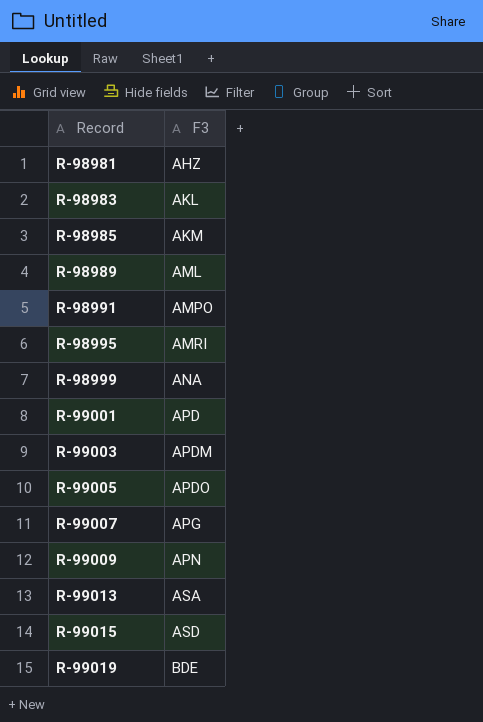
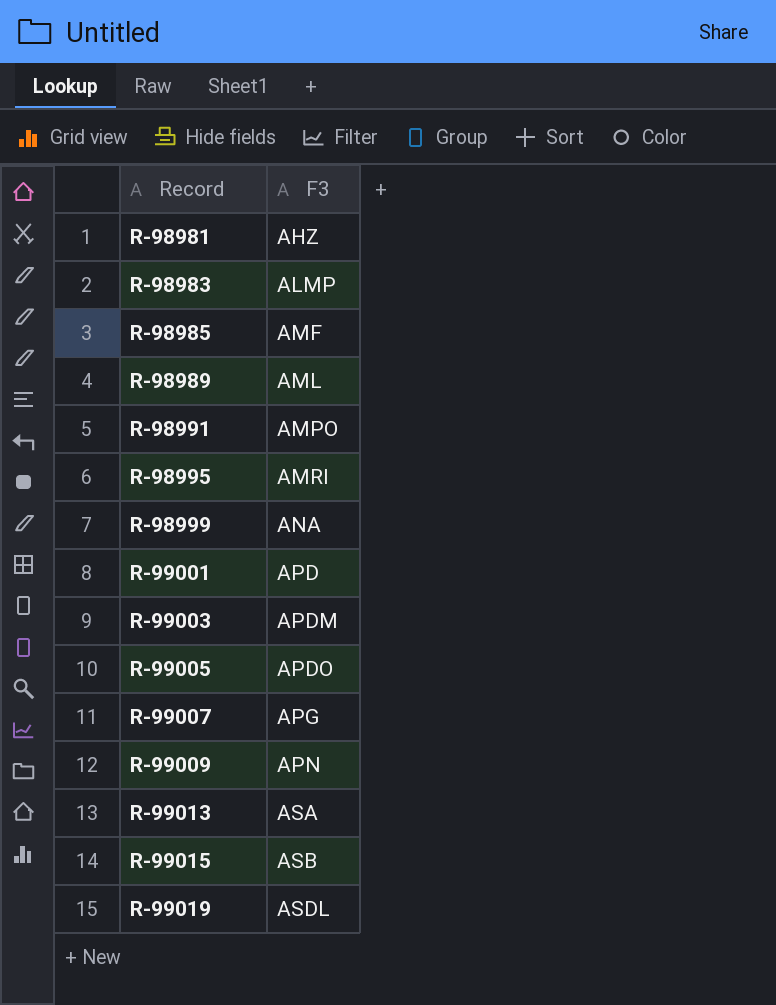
R-98983 | F3: AKL -> ALMP
R-98985 | F3: AKM -> AMF
R-99015 | F3: ASD -> ASB
R-99019 | F3: BDE -> ASDL

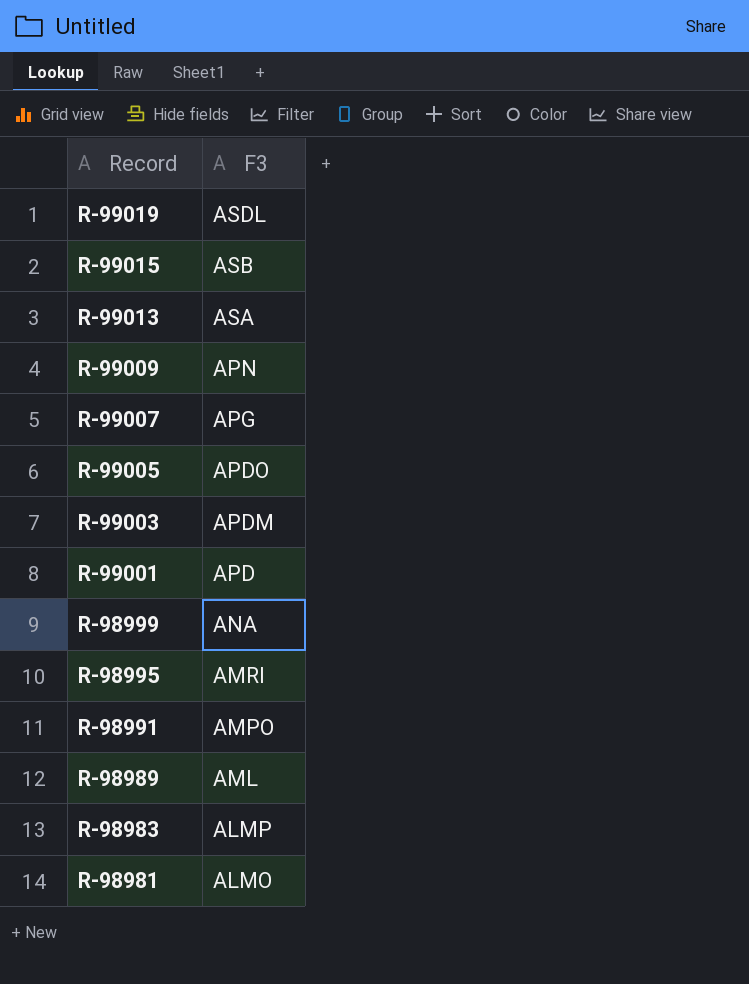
row order: Record ascending -> Record descending
row R-98985: AMF -> none
R-98981 | F3: AHZ -> ALMO

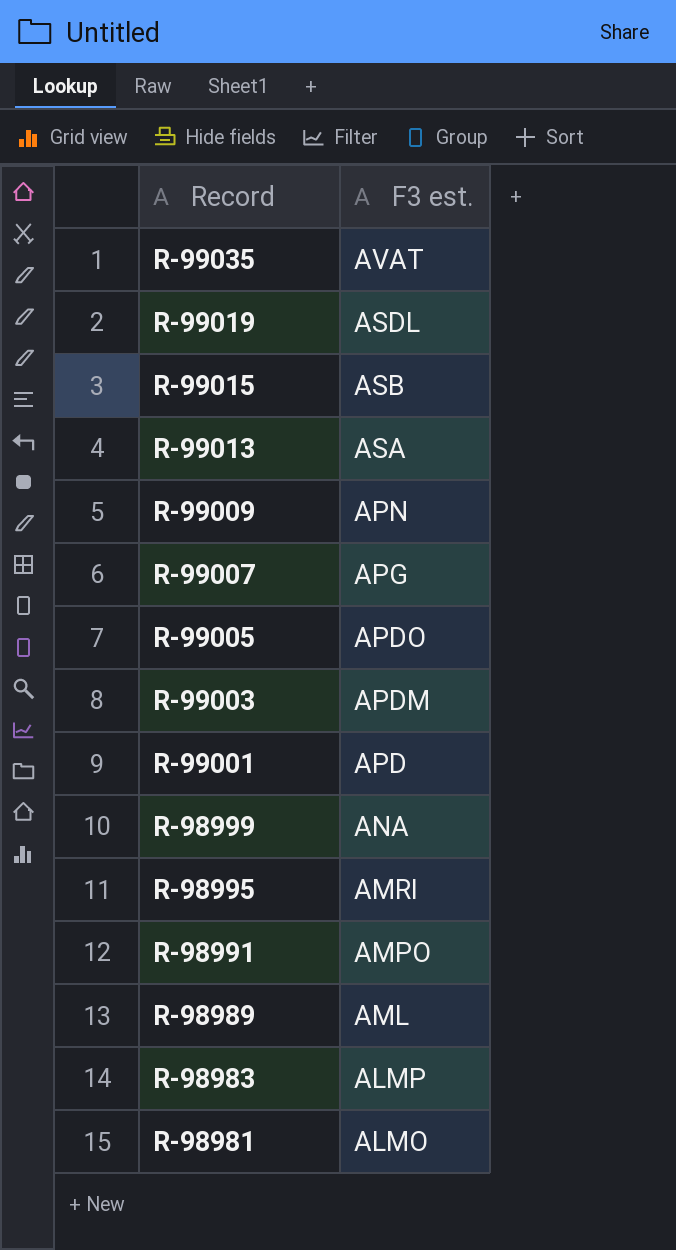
column name: F3 -> F3 est.
row R-99035: none -> AVAT

